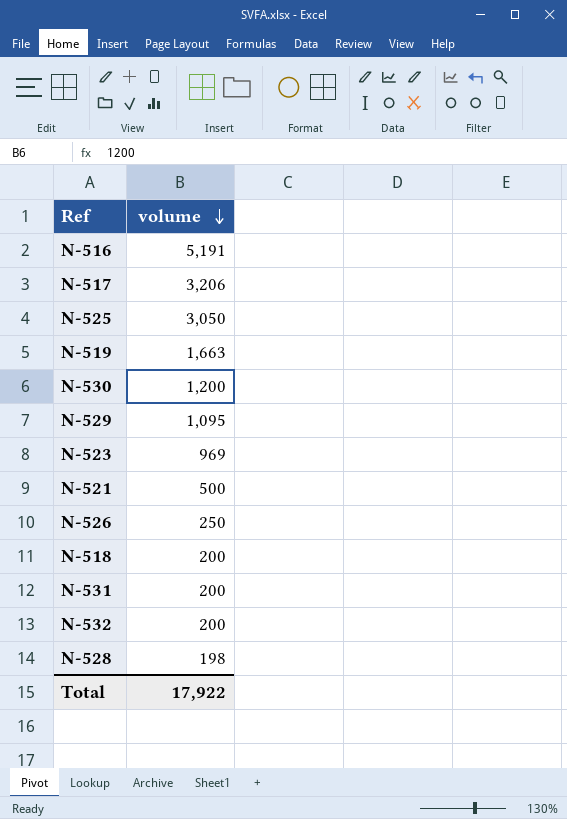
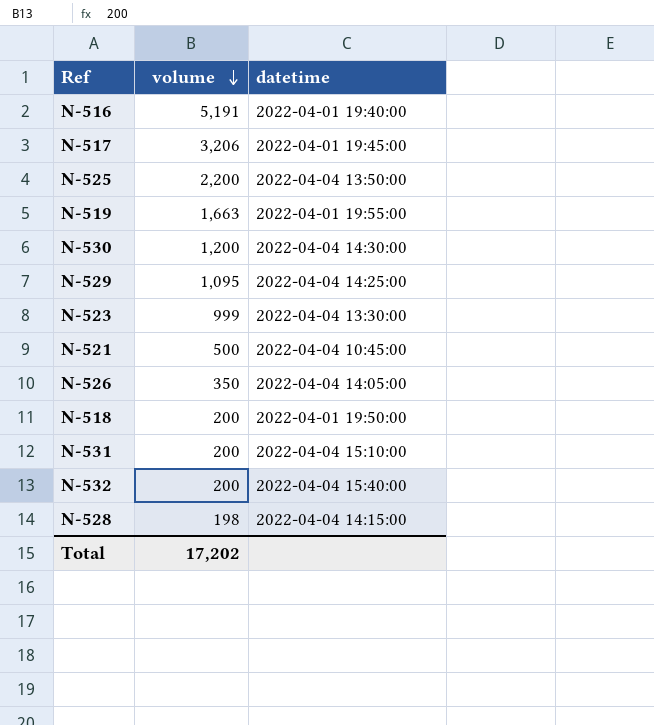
column datetime | position: none -> 3
N-525 | volume: 3,050 -> 2,200
N-523 | volume: 969 -> 999
N-526 | volume: 250 -> 350
Total | volume: 17,922 -> 17,202

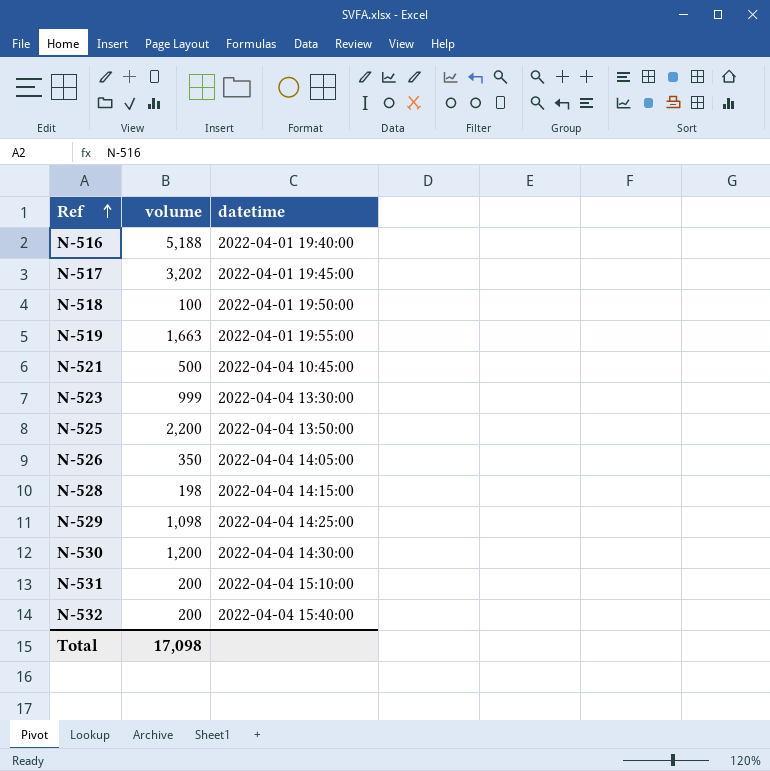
row order: volume descending -> Ref ascending
N-516 | volume: 5,191 -> 5,188
N-517 | volume: 3,206 -> 3,202
N-518 | volume: 200 -> 100
N-529 | volume: 1,095 -> 1,098
Total | volume: 17,202 -> 17,098

